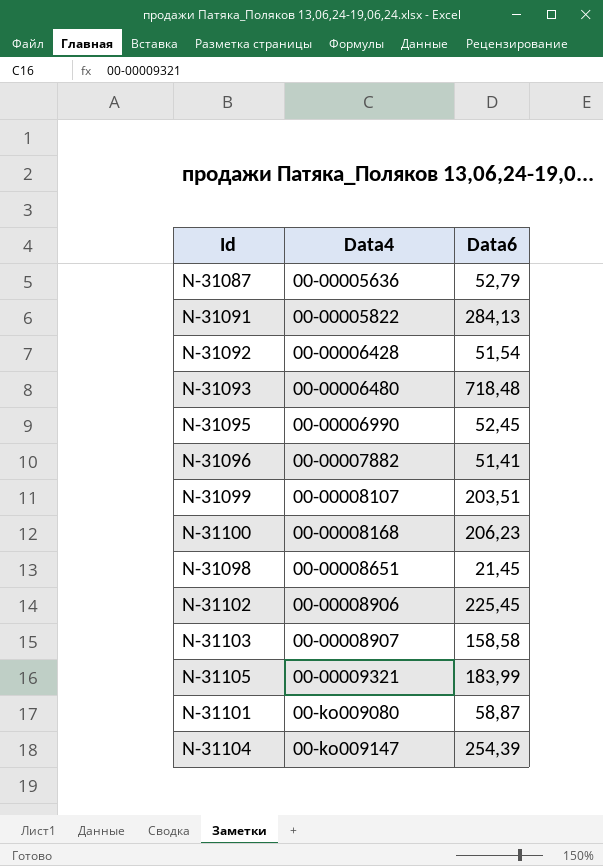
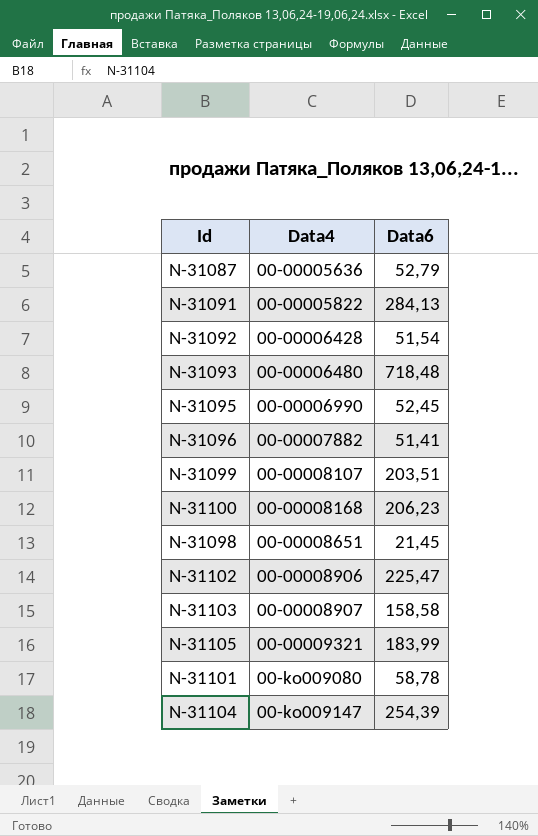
N-31102 | Data6: 225,45 -> 225,47
N-31101 | Data6: 58,87 -> 58,78

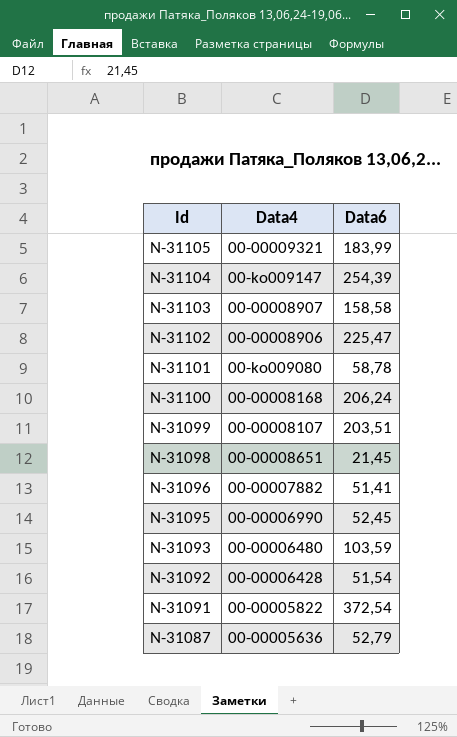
row order: Data4 ascending -> Id descending
N-31100 | Data6: 206,23 -> 206,24
N-31093 | Data6: 718,48 -> 103,59
N-31091 | Data6: 284,13 -> 372,54

